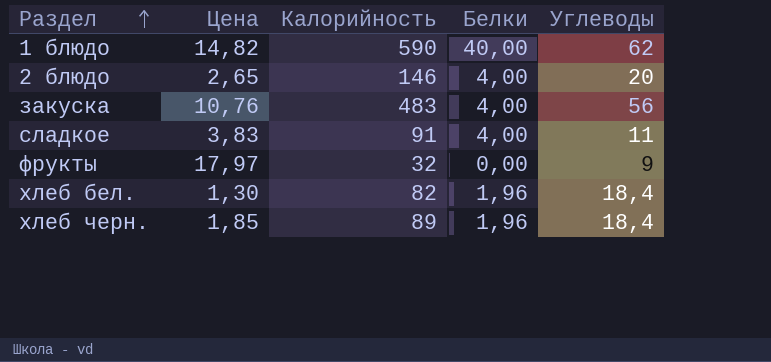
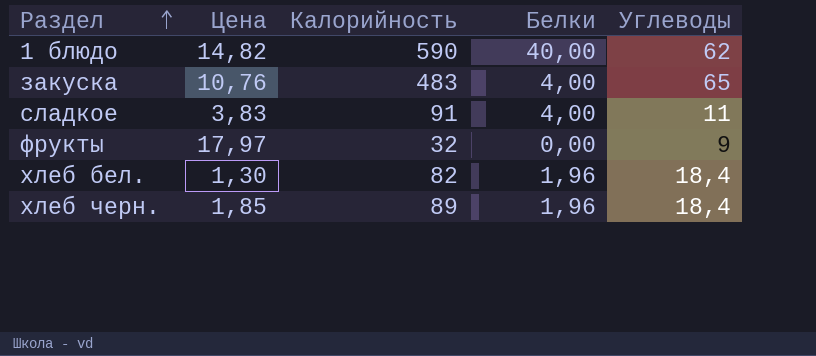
row 2 блюдо: 2,65 | 146 | 4,00 | 20 -> none
закуска | Углеводы: 56 -> 65

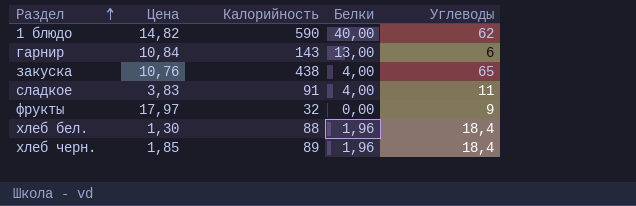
row гарнир: none -> 10,84 | 143 | 13,00 | 6
закуска | Калорийность: 483 -> 438
хлеб бел. | Калорийность: 82 -> 88

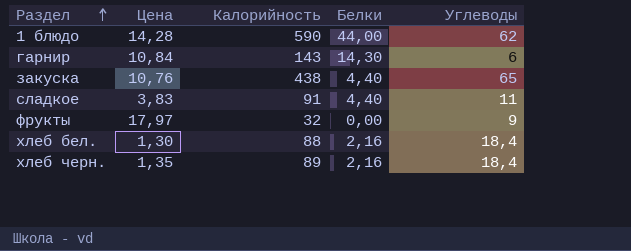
1 блюдо | Цена: 14,82 -> 14,28
1 блюдо | Белки: 40,00 -> 44,00
гарнир | Белки: 13,00 -> 14,30
закуска | Белки: 4,00 -> 4,40
сладкое | Белки: 4,00 -> 4,40
хлеб бел. | Белки: 1,96 -> 2,16
хлеб черн. | Цена: 1,85 -> 1,35
хлеб черн. | Белки: 1,96 -> 2,16

